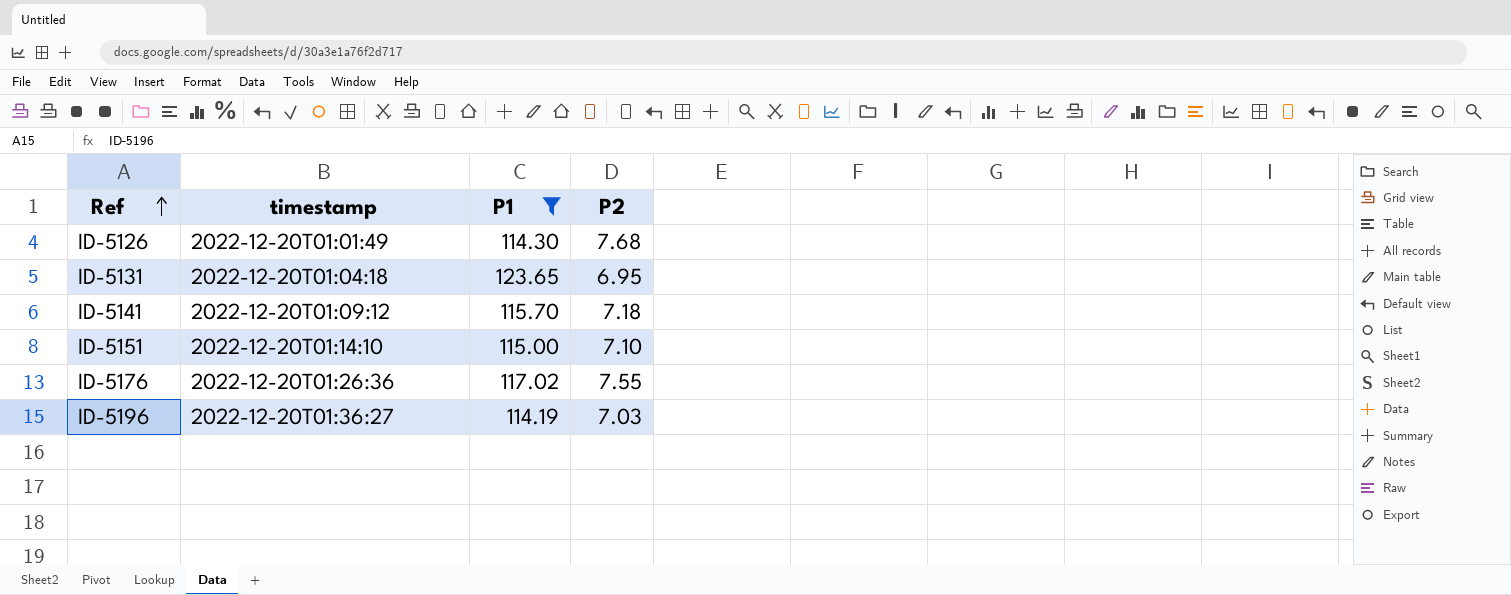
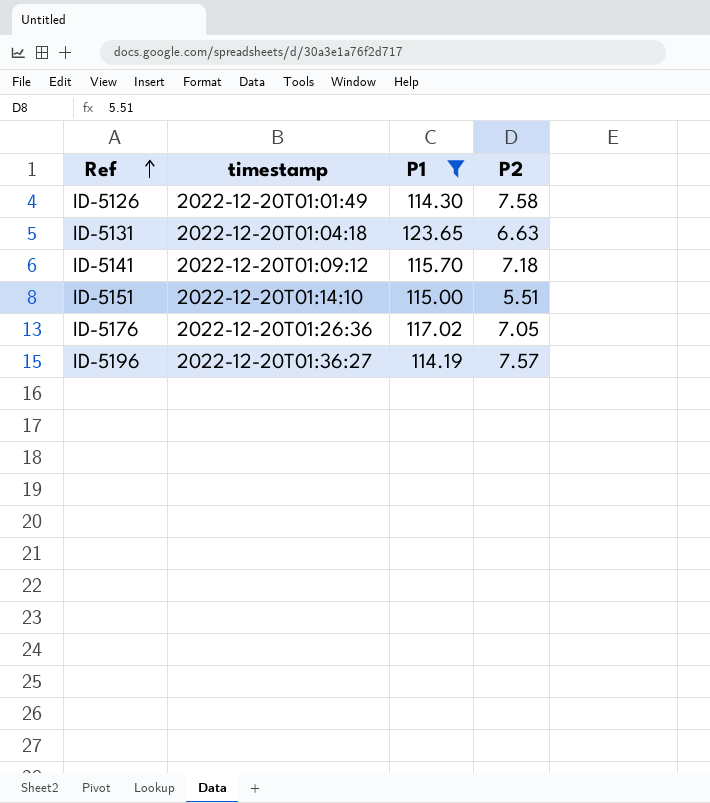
ID-5126 | P2: 7.68 -> 7.58
ID-5131 | P2: 6.95 -> 6.63
ID-5151 | P2: 7.10 -> 5.51
ID-5176 | P2: 7.55 -> 7.05
ID-5196 | P2: 7.03 -> 7.57

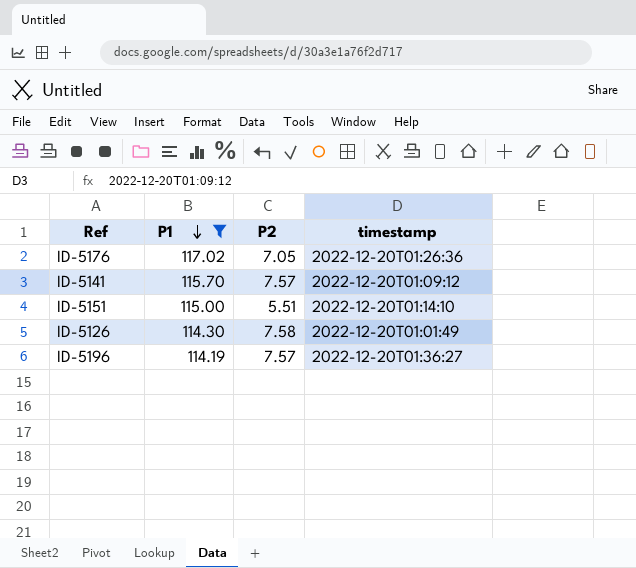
row order: Ref ascending -> P1 descending
column timestamp | position: 2 -> 4
row ID-5131: 2022-12-20T01:04:18 | 123.65 | 6.63 -> none
ID-5141 | P2: 7.18 -> 7.57

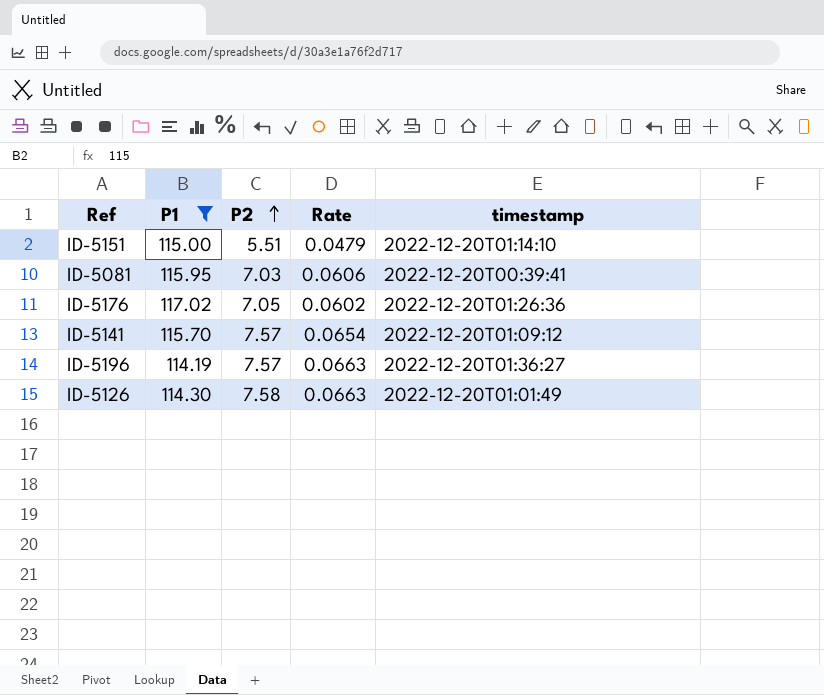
row order: P1 descending -> P2 ascending
column Rate | formula: none -> [P2] / [P1]
row ID-5081: none -> 115.95 | 7.03 | 0.0606 | 2022-12-20T00:39:41

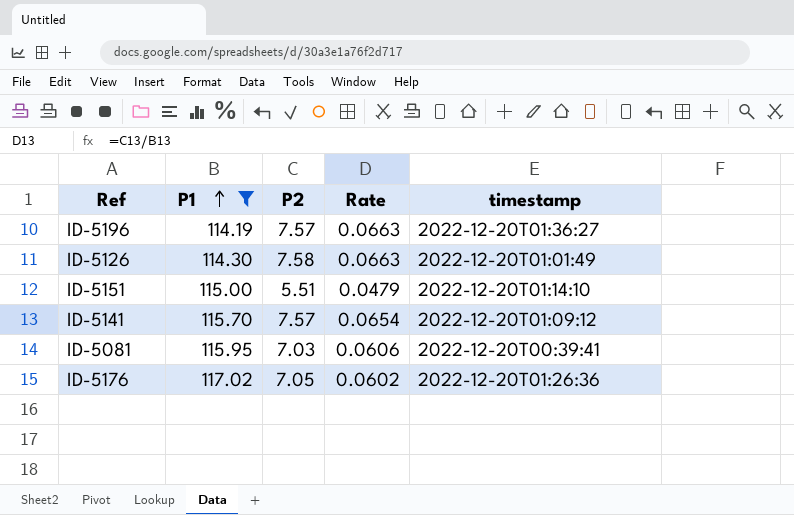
row order: P2 ascending -> P1 ascending

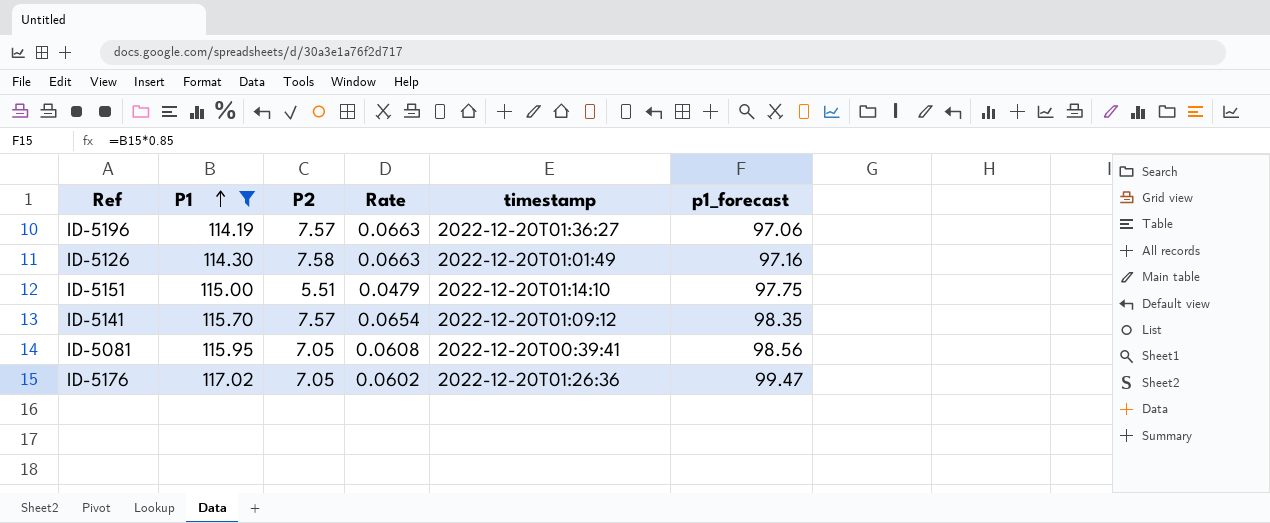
column p1_forecast | formula: none -> [P1] * 0.85
ID-5081 | P2: 7.03 -> 7.05
ID-5081 | Rate: 0.0606 -> 0.0608

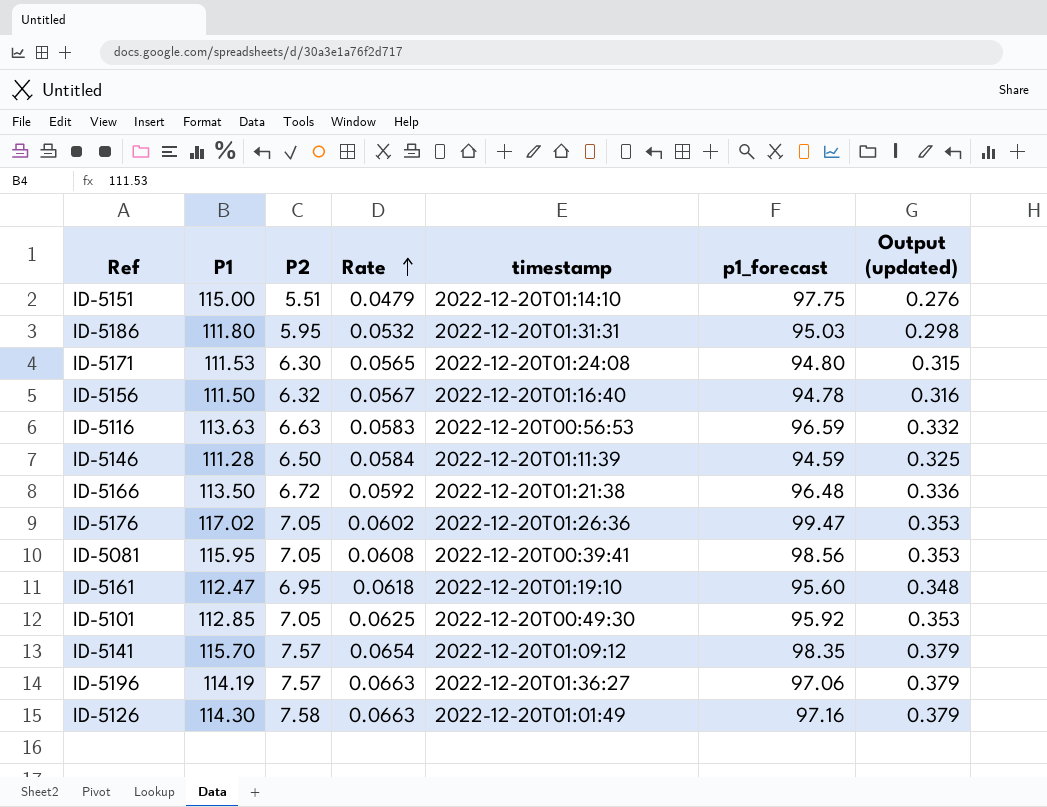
filter: P1 >= 114.19 -> none
row order: P1 ascending -> Rate ascending
column Output (updated) | formula: none -> [P2] * 0.05

